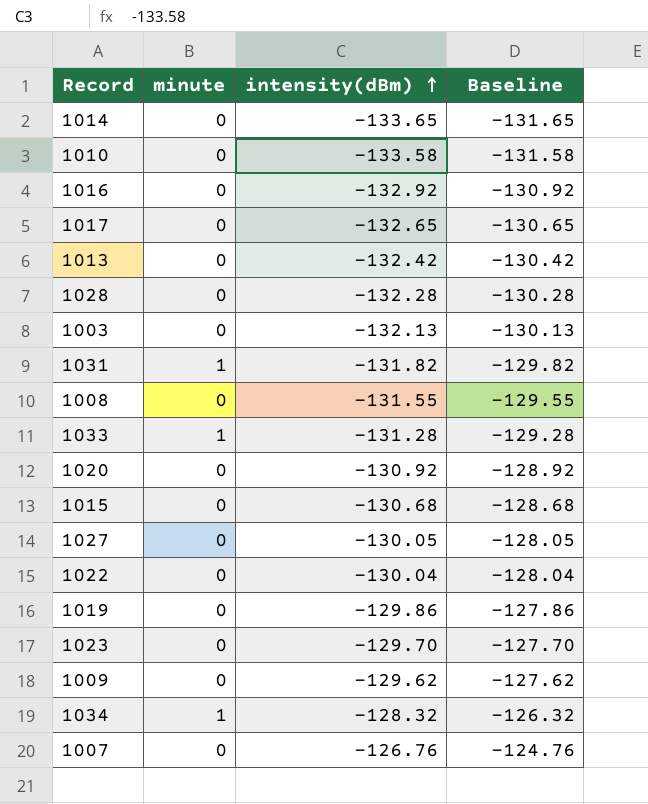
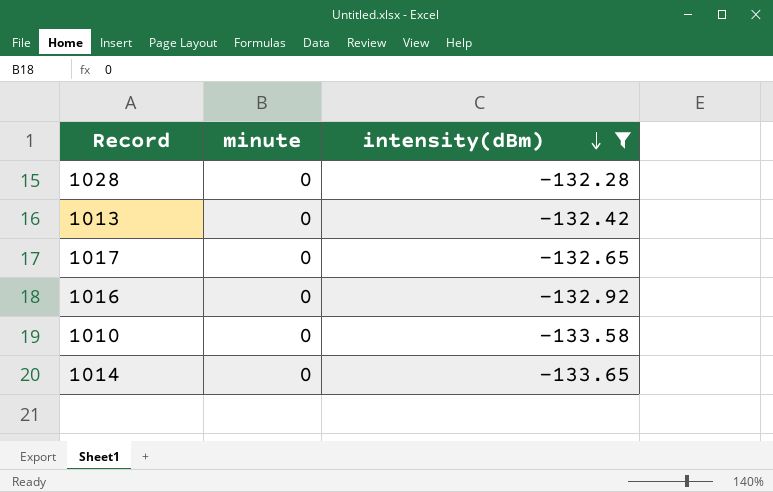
filter: none -> intensity(dBm) <= -132.28
row order: intensity(dBm) ascending -> intensity(dBm) descending
column Baseline | formula: [intensity(dBm)] + 2 -> none

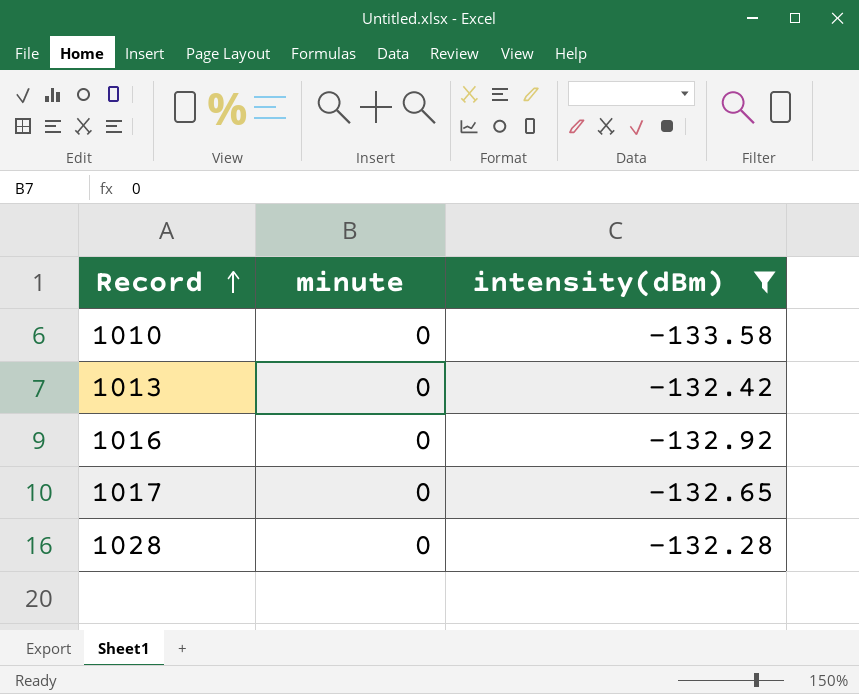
row order: intensity(dBm) descending -> Record ascending
row 1014: 0 | -133.65 -> none

